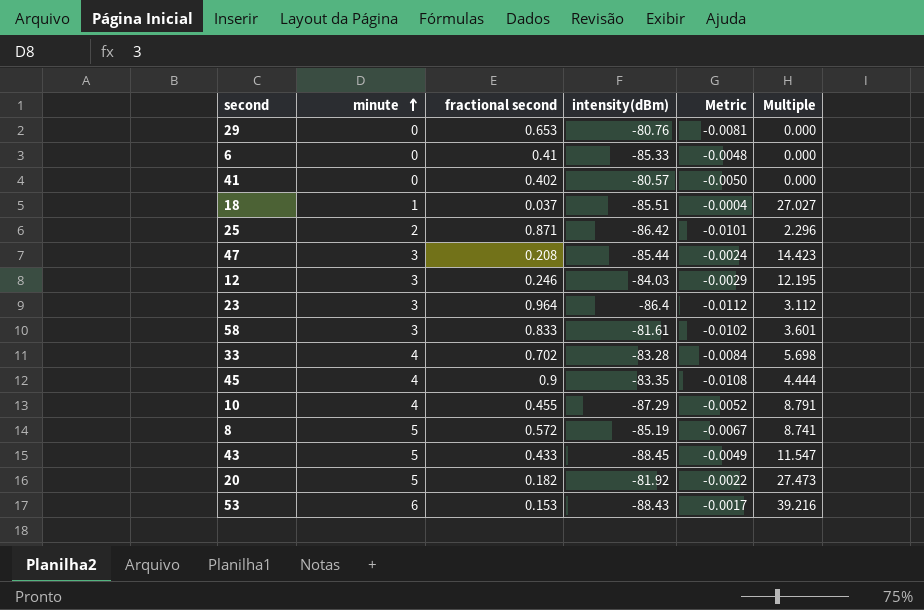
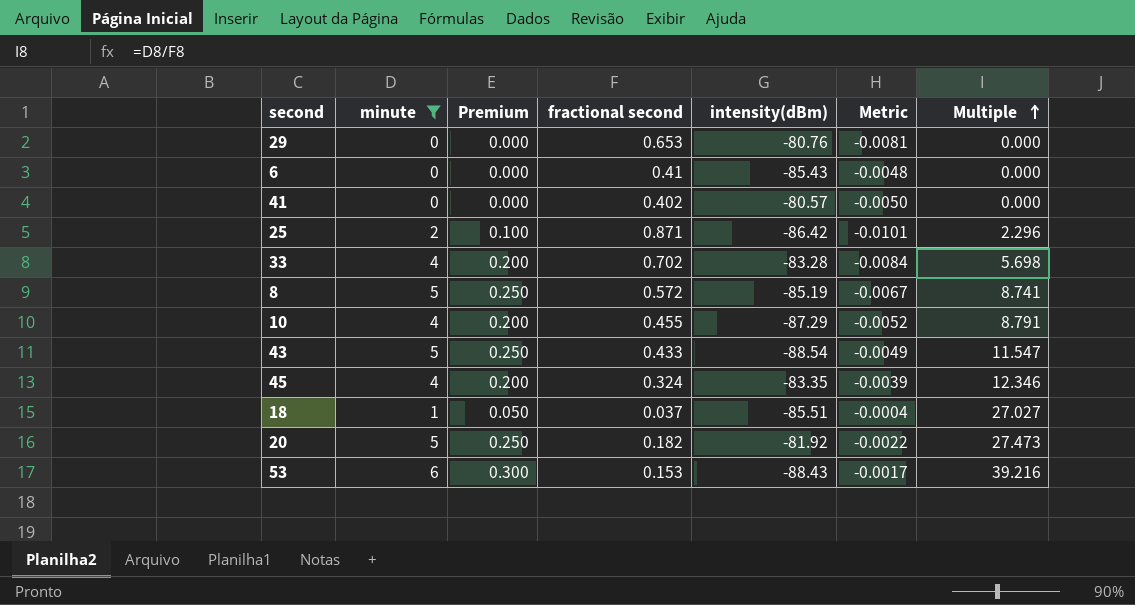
filter: none -> minute != 3
row order: minute ascending -> Multiple ascending
column Premium | formula: none -> [minute] * 0.05
6 | intensity(dBm): -85.33 -> -85.43
43 | intensity(dBm): -88.45 -> -88.54
45 | fractional second: 0.9 -> 0.324
45 | Metric: -0.0108 -> -0.0039
45 | Multiple: 4.444 -> 12.346

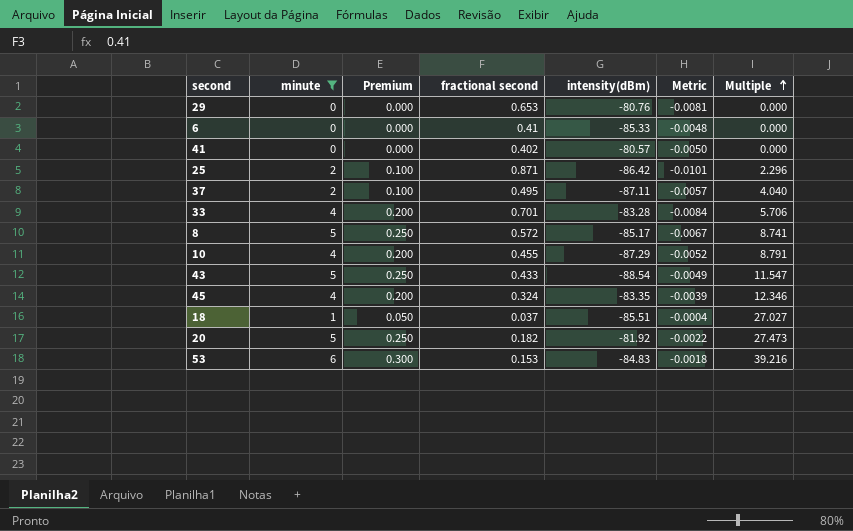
6 | intensity(dBm): -85.43 -> -85.33
row 37: none -> 2 | 0.100 | 0.495 | -87.11 | -0.0057 | 4.040
33 | fractional second: 0.702 -> 0.701
33 | Multiple: 5.698 -> 5.706
8 | intensity(dBm): -85.19 -> -85.17
53 | intensity(dBm): -88.43 -> -84.83
53 | Metric: -0.0017 -> -0.0018

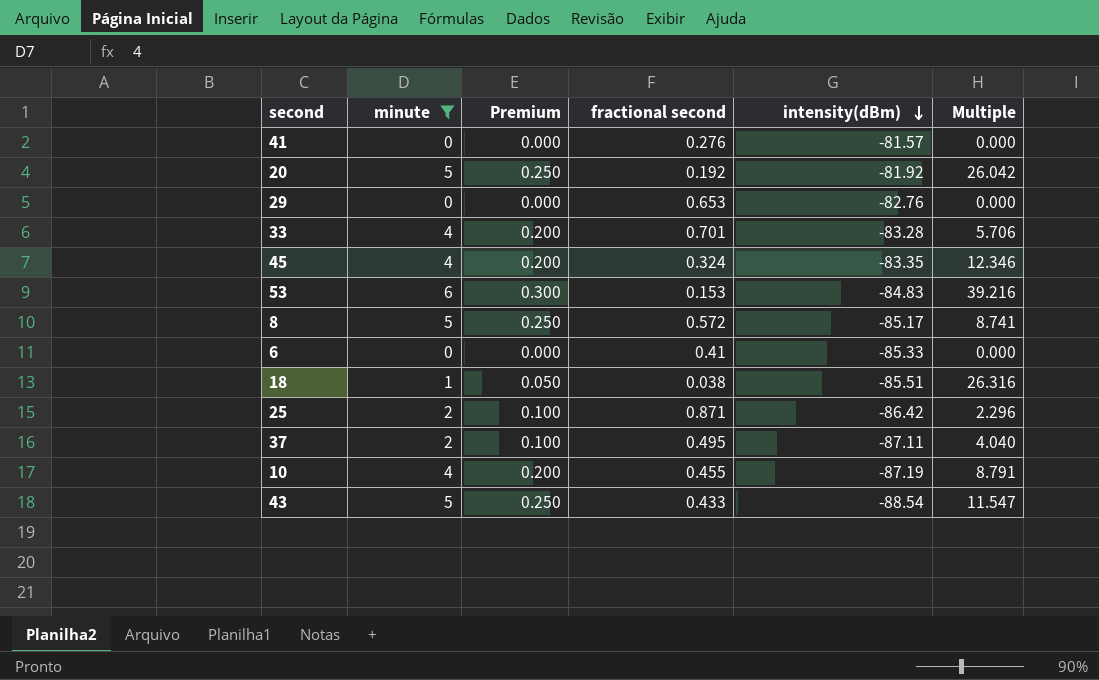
row order: Multiple ascending -> intensity(dBm) descending
column Metric | formula: [fractional second] / [intensity(dBm)] -> none
41 | fractional second: 0.402 -> 0.276
41 | intensity(dBm): -80.57 -> -81.57
20 | fractional second: 0.182 -> 0.192
20 | Multiple: 27.473 -> 26.042
29 | intensity(dBm): -80.76 -> -82.76
18 | fractional second: 0.037 -> 0.038
18 | Multiple: 27.027 -> 26.316
10 | intensity(dBm): -87.29 -> -87.19

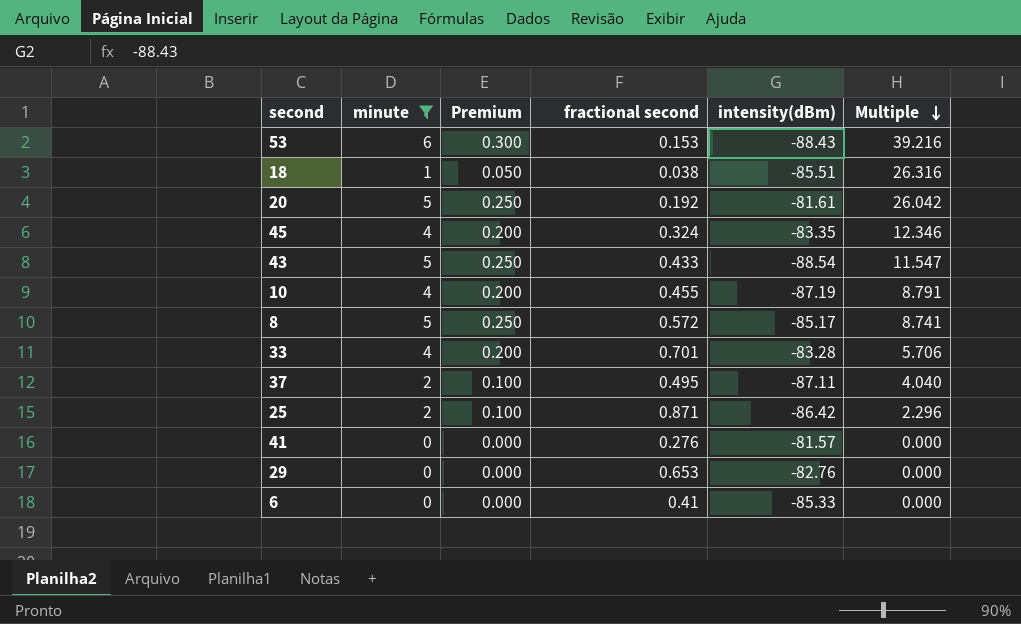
row order: intensity(dBm) descending -> Multiple descending
53 | intensity(dBm): -84.83 -> -88.43
20 | intensity(dBm): -81.92 -> -81.61

